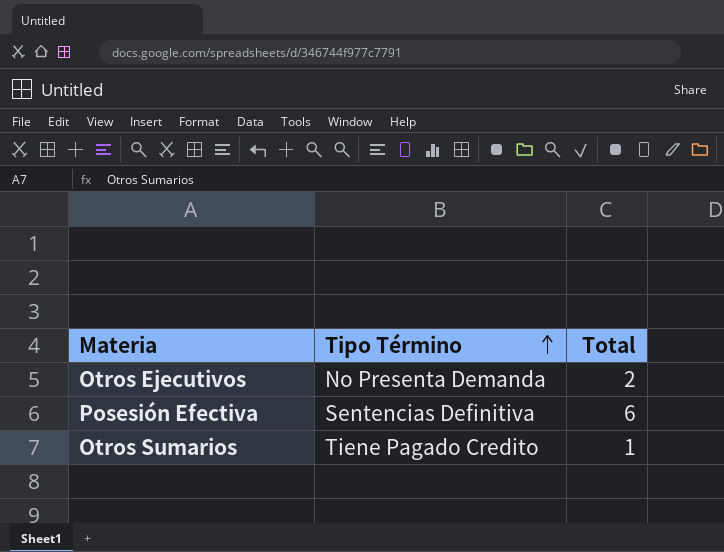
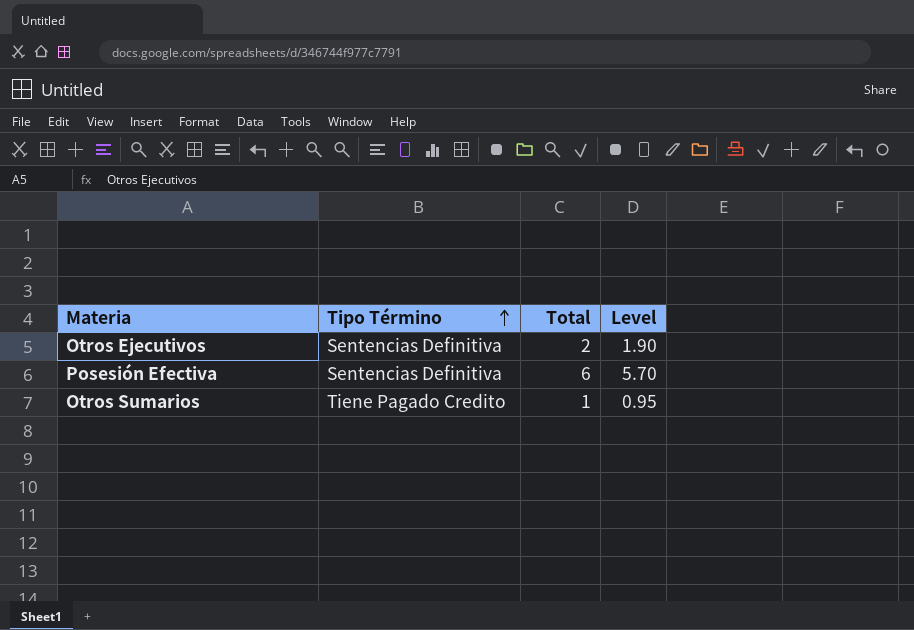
column Level | formula: none -> [Total] * 0.95
Otros Ejecutivos | Tipo Término: No Presenta Demanda -> Sentencias Definitiva

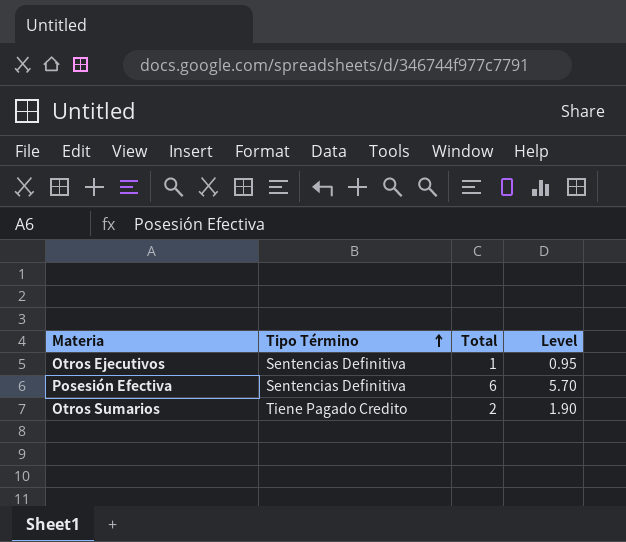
Otros Ejecutivos | Total: 2 -> 1
Otros Ejecutivos | Level: 1.90 -> 0.95
Otros Sumarios | Total: 1 -> 2
Otros Sumarios | Level: 0.95 -> 1.90

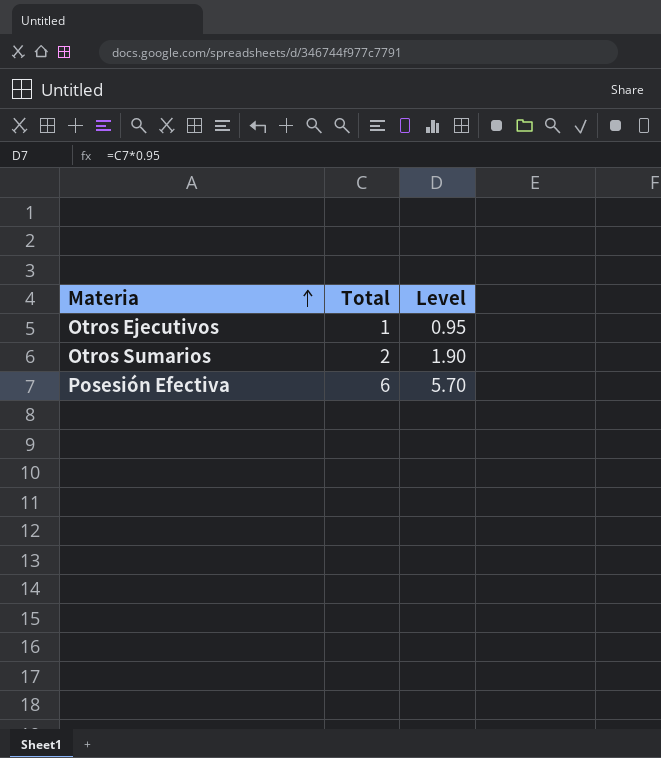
row order: Tipo Término ascending -> Materia ascending
column Tipo Término | position: 2 -> none

